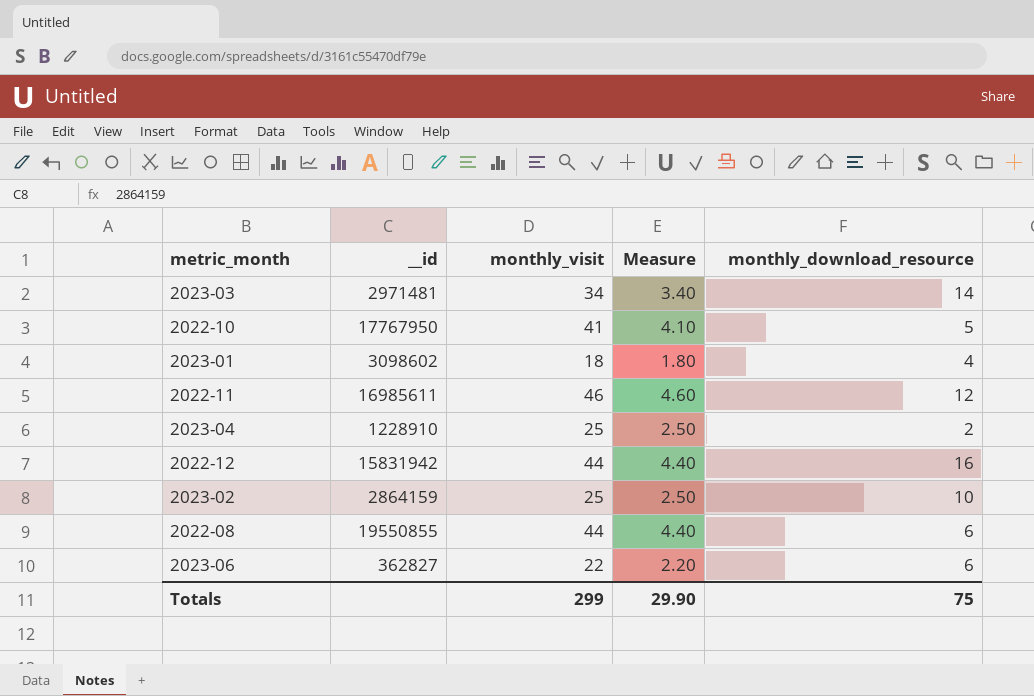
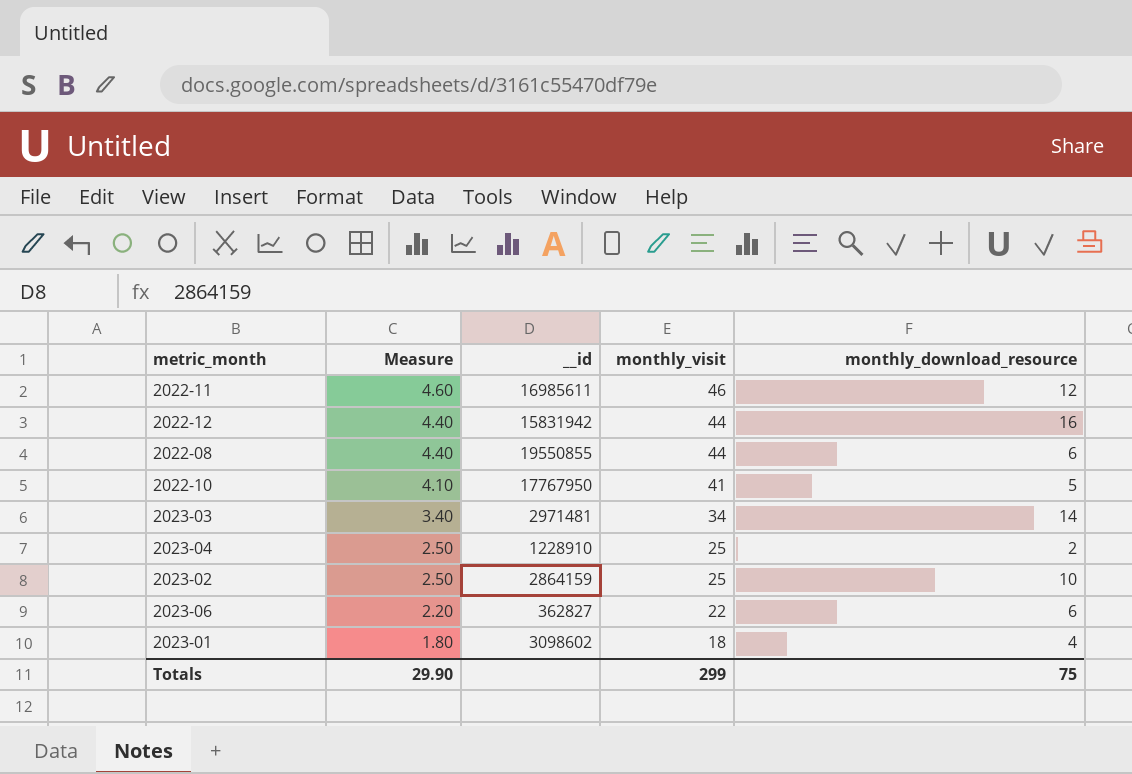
row order: none -> Measure descending
column Measure | position: 4 -> 2

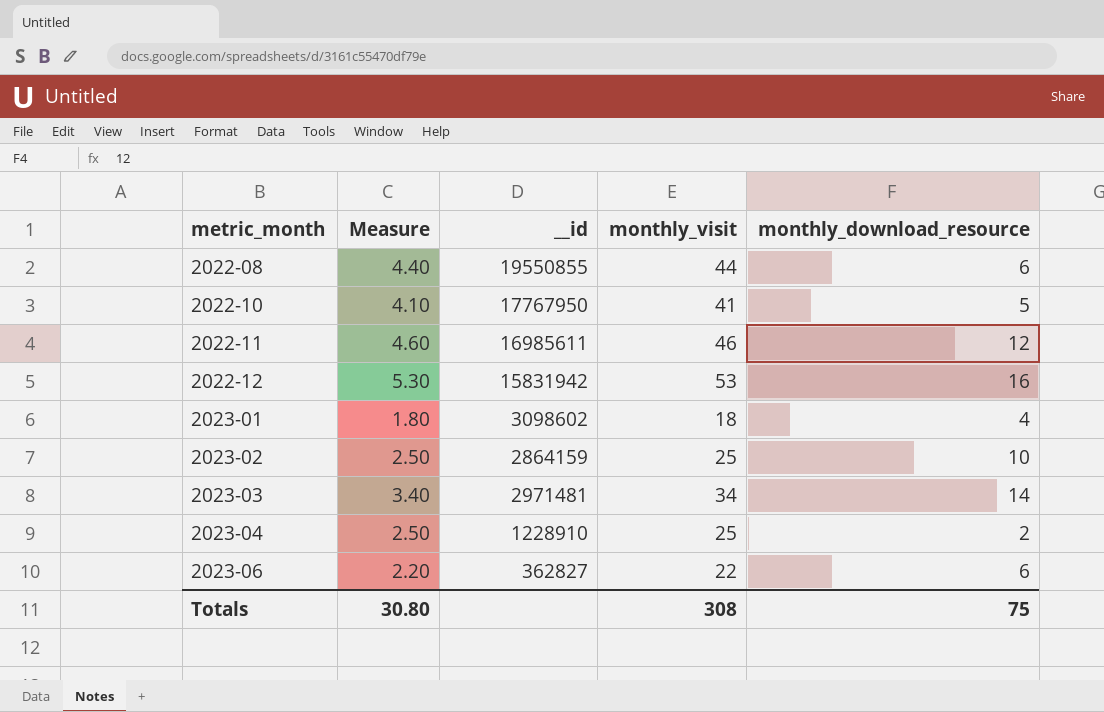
row order: Measure descending -> metric_month ascending
2022-12 | Measure: 4.40 -> 5.30
2022-12 | monthly_visit: 44 -> 53
Totals | Measure: 29.90 -> 30.80
Totals | monthly_visit: 299 -> 308

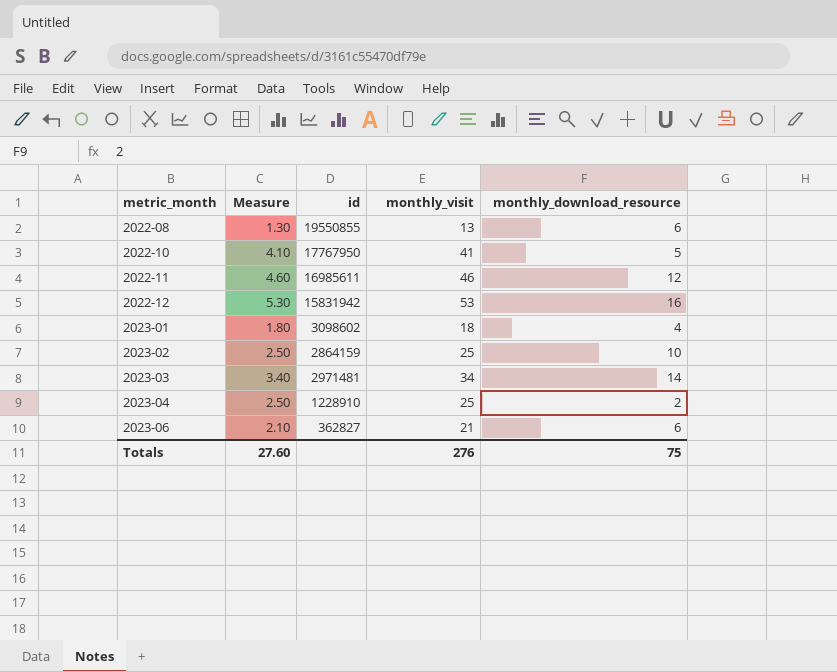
column name: __id -> id
2022-08 | Measure: 4.40 -> 1.30
2022-08 | monthly_visit: 44 -> 13
2023-06 | Measure: 2.20 -> 2.10
2023-06 | monthly_visit: 22 -> 21
Totals | Measure: 30.80 -> 27.60
Totals | monthly_visit: 308 -> 276

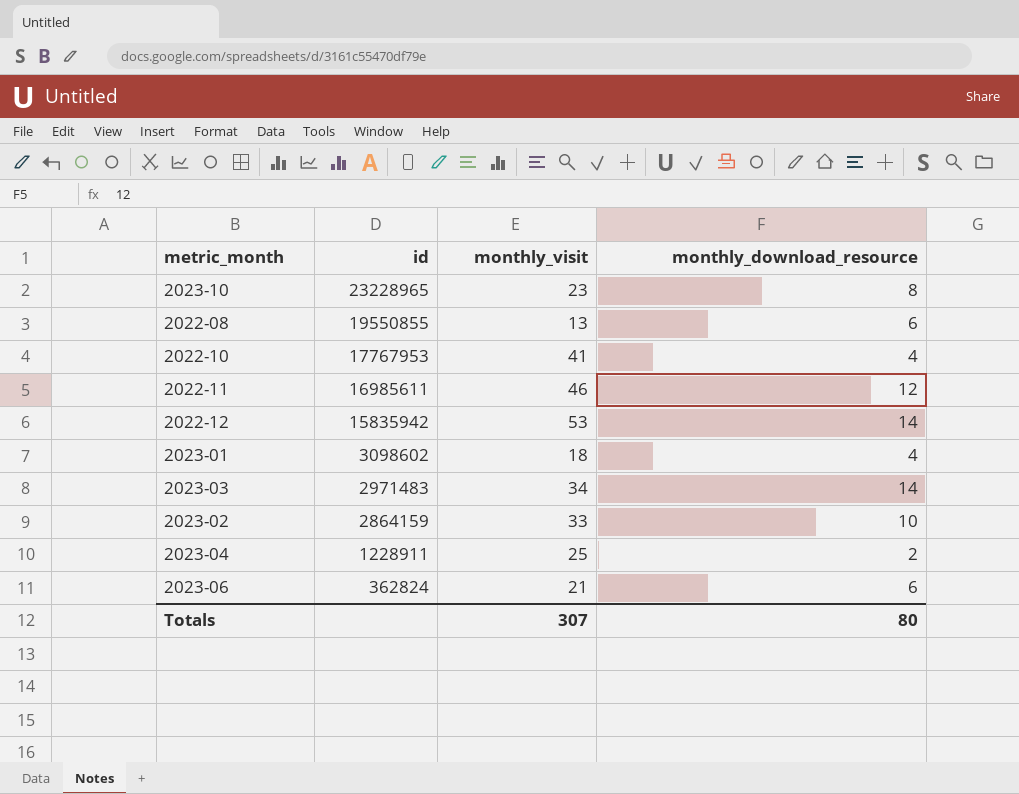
row order: metric_month ascending -> id descending
column Measure | formula: [monthly_visit] * 0.1 -> none
row 2023-10: none -> 23228965 | 23 | 8
2022-10 | id: 17767950 -> 17767953
2022-10 | monthly_download_resource: 5 -> 4
2022-12 | id: 15831942 -> 15835942
2022-12 | monthly_download_resource: 16 -> 14
2023-03 | id: 2971481 -> 2971483
2023-02 | monthly_visit: 25 -> 33
2023-04 | id: 1228910 -> 1228911
2023-06 | id: 362827 -> 362824
Totals | monthly_visit: 276 -> 307
Totals | monthly_download_resource: 75 -> 80

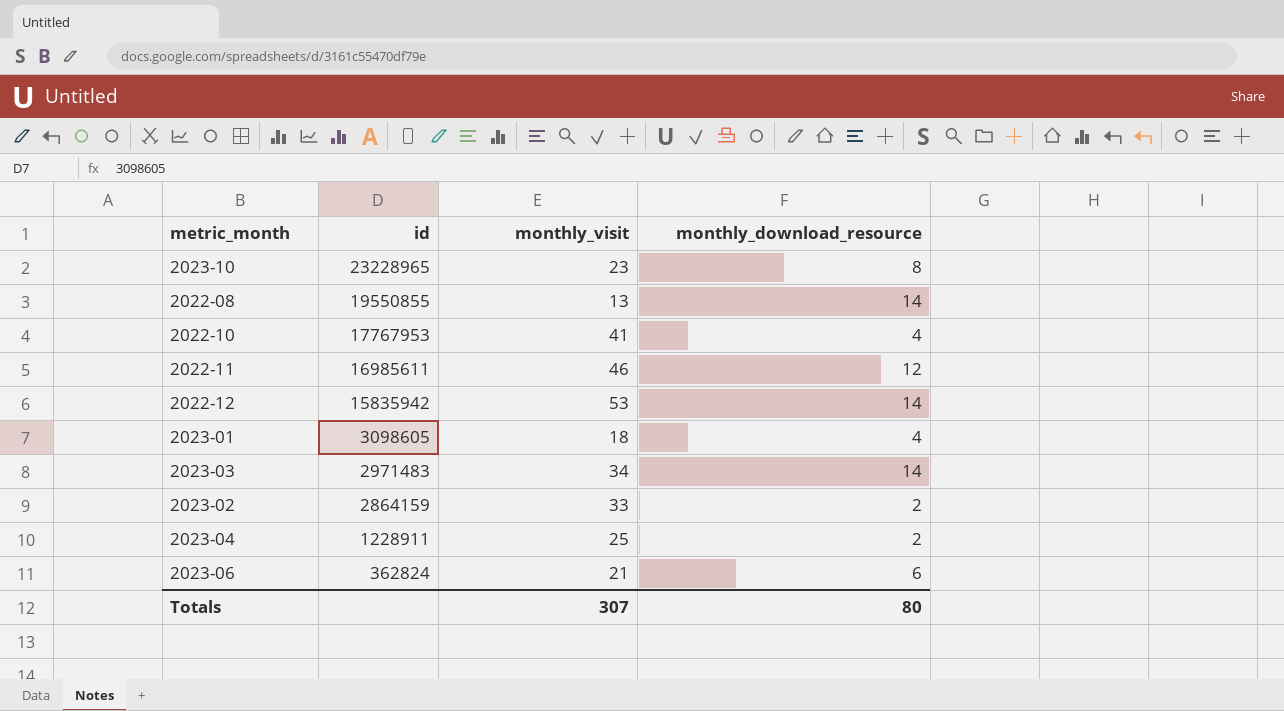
2022-08 | monthly_download_resource: 6 -> 14
2023-01 | id: 3098602 -> 3098605
2023-02 | monthly_download_resource: 10 -> 2

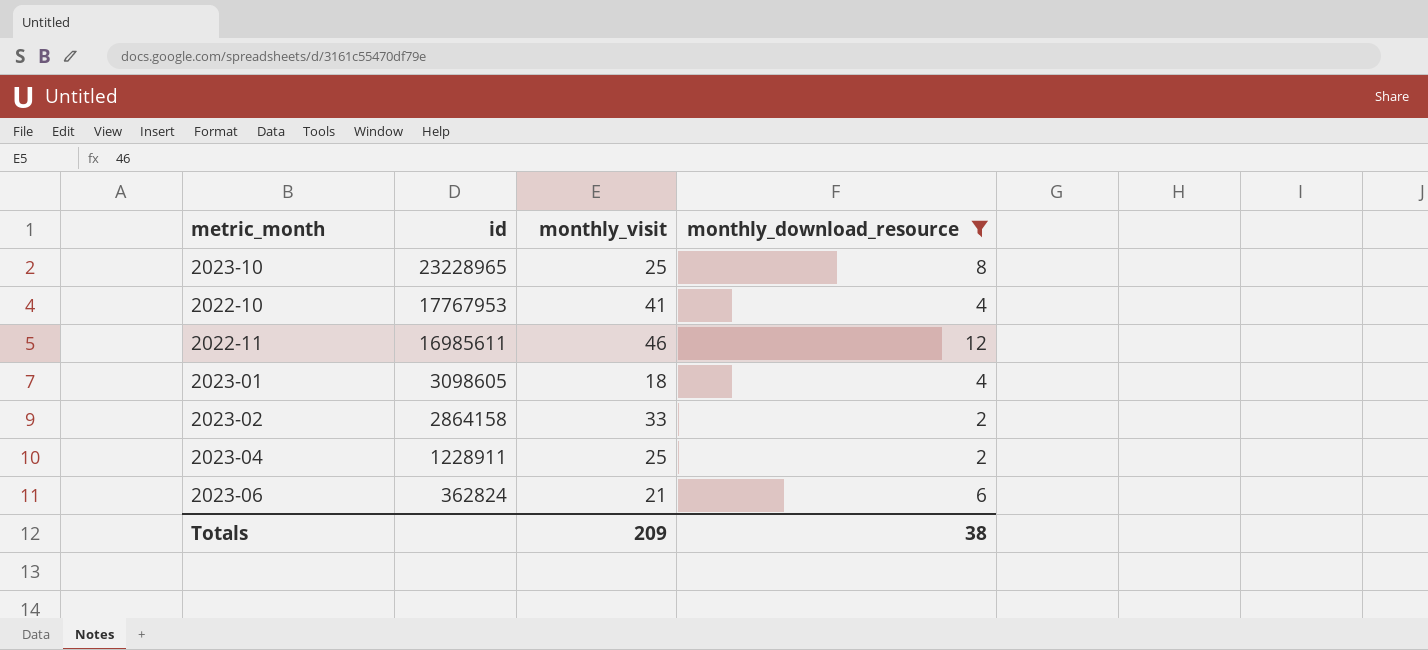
filter: none -> monthly_download_resource != 14
2023-10 | monthly_visit: 23 -> 25
2023-02 | id: 2864159 -> 2864158
Totals | monthly_visit: 307 -> 209
Totals | monthly_download_resource: 80 -> 38

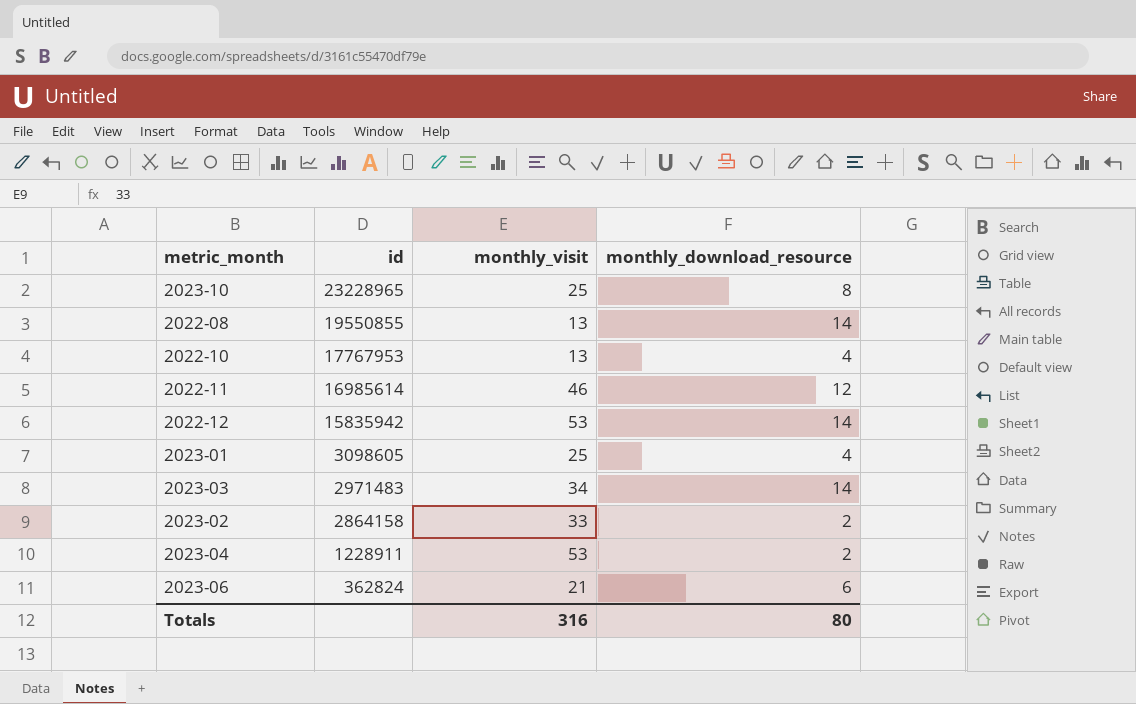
filter: monthly_download_resource != 14 -> none
2022-10 | monthly_visit: 41 -> 13
2022-11 | id: 16985611 -> 16985614
2023-01 | monthly_visit: 18 -> 25
2023-04 | monthly_visit: 25 -> 53
Totals | monthly_visit: 209 -> 316
Totals | monthly_download_resource: 38 -> 80

